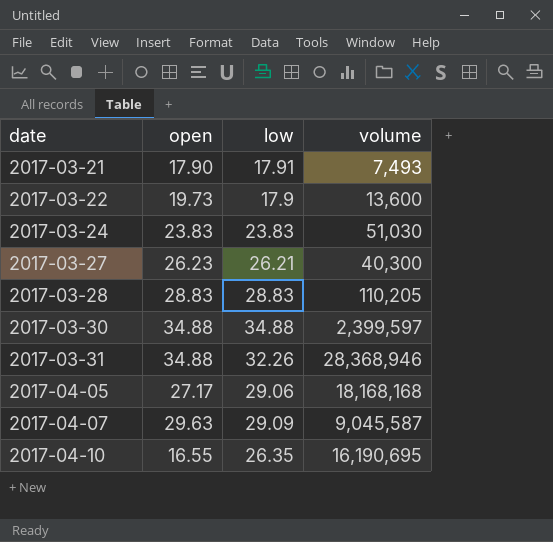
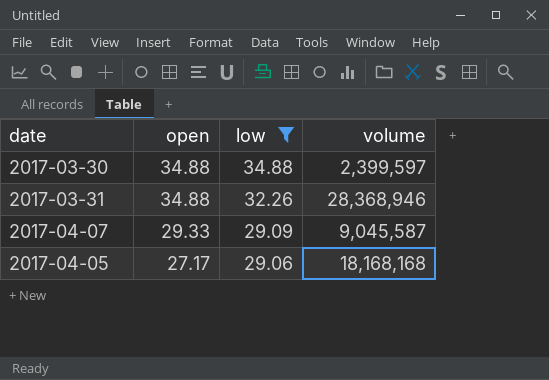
filter: none -> low >= 29.06
row order: date ascending -> open descending
2017-04-07 | open: 29.63 -> 29.33

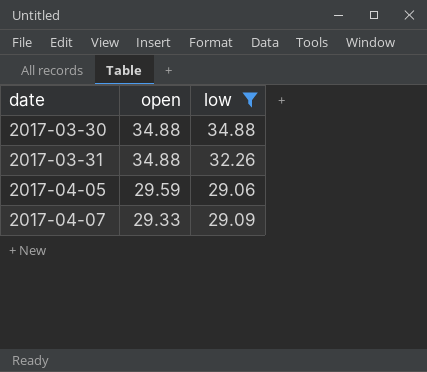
row order: open descending -> date ascending
column volume | position: 4 -> none
2017-04-05 | open: 27.17 -> 29.59

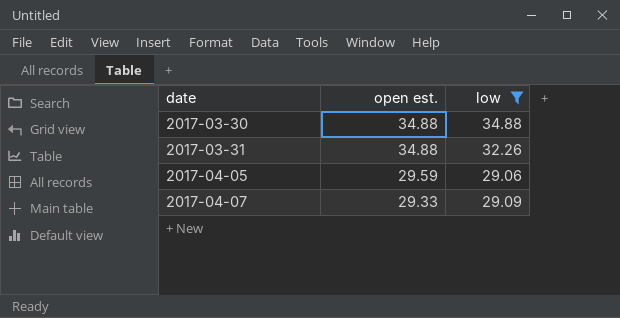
column name: open -> open est.

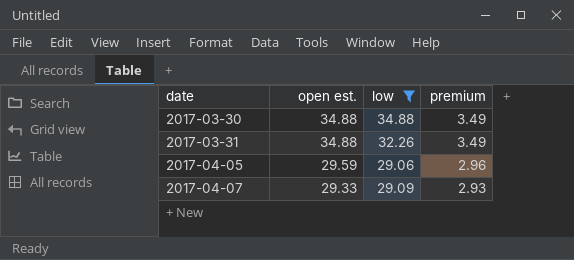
column premium | formula: none -> [open est.] * 0.1

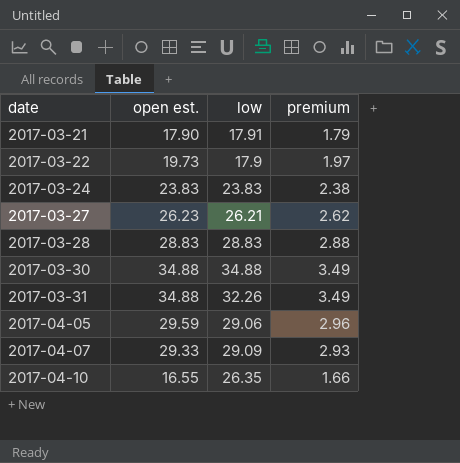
filter: low >= 29.06 -> none

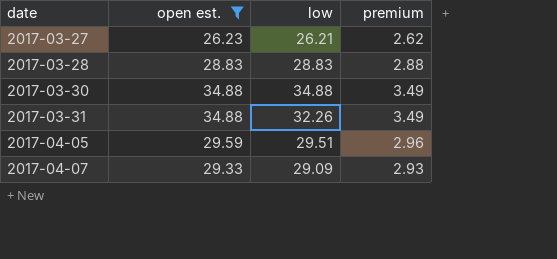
filter: none -> open est. >= 26.23
2017-04-05 | low: 29.06 -> 29.51

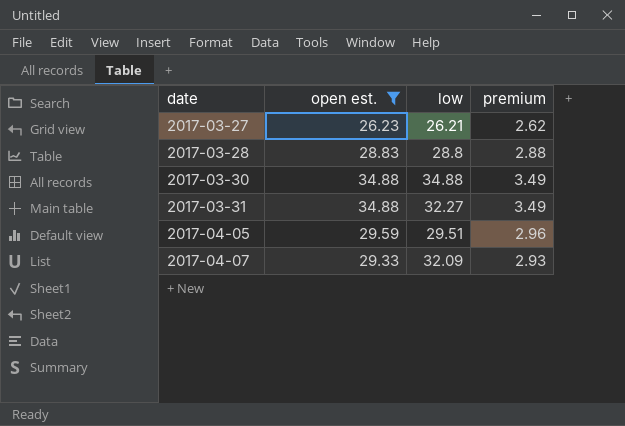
2017-03-28 | low: 28.83 -> 28.8
2017-03-31 | low: 32.26 -> 32.27
2017-04-07 | low: 29.09 -> 32.09

